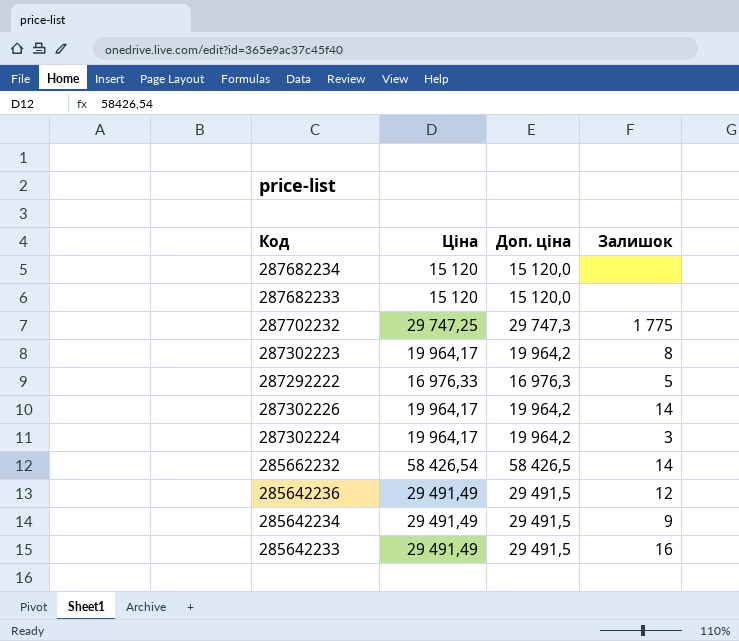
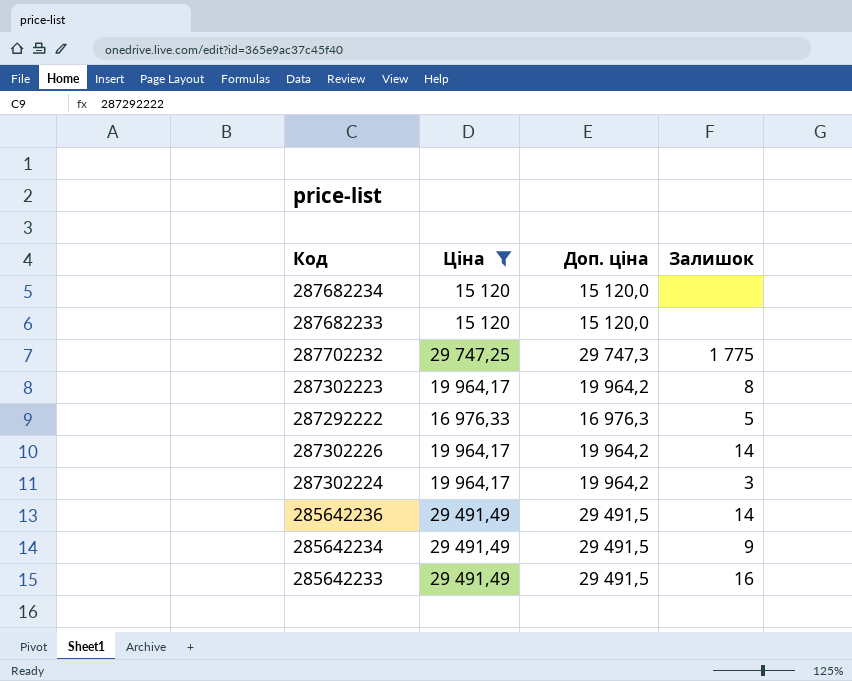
filter: none -> Ціна != 58 426,54
285642236 | Залишок: 12 -> 14

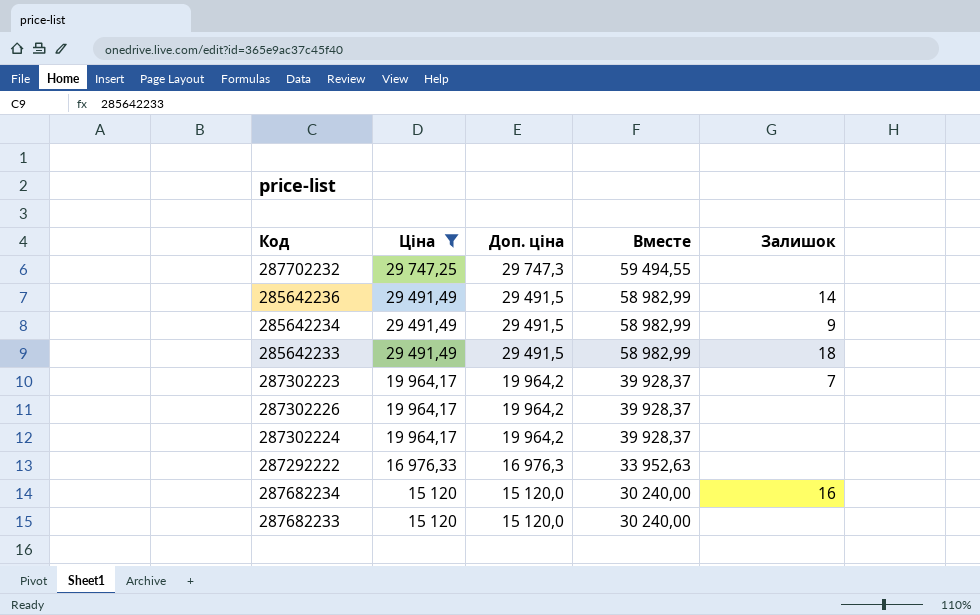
row order: none -> Ціна descending
column Вместе | formula: none -> [Ціна] + [Доп. ціна]
287702232 | Залишок: 1 775 -> none
285642233 | Залишок: 16 -> 18
287302223 | Залишок: 8 -> 7
287302226 | Залишок: 14 -> none
287302224 | Залишок: 3 -> none
287292222 | Залишок: 5 -> none
287682234 | Залишок: none -> 16

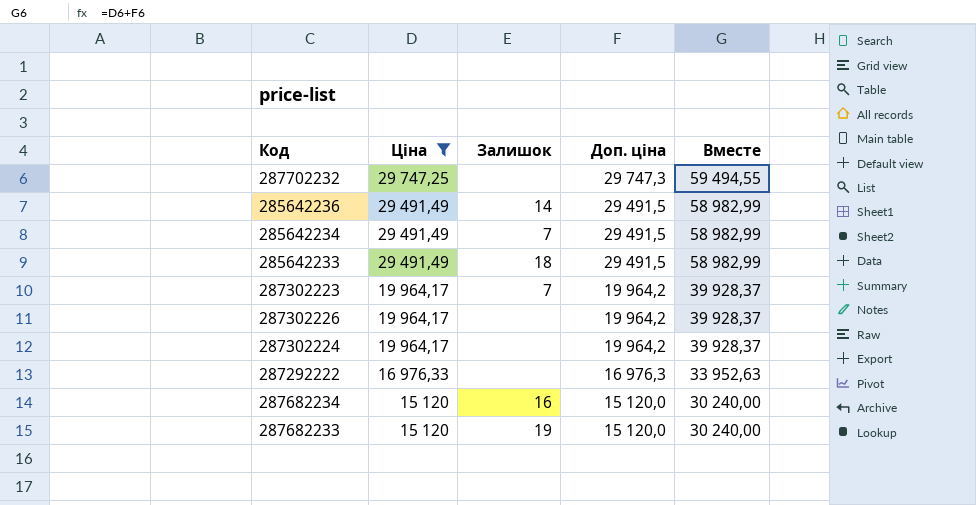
column Залишок | position: 5 -> 3
285642234 | Залишок: 9 -> 7
287682233 | Залишок: none -> 19

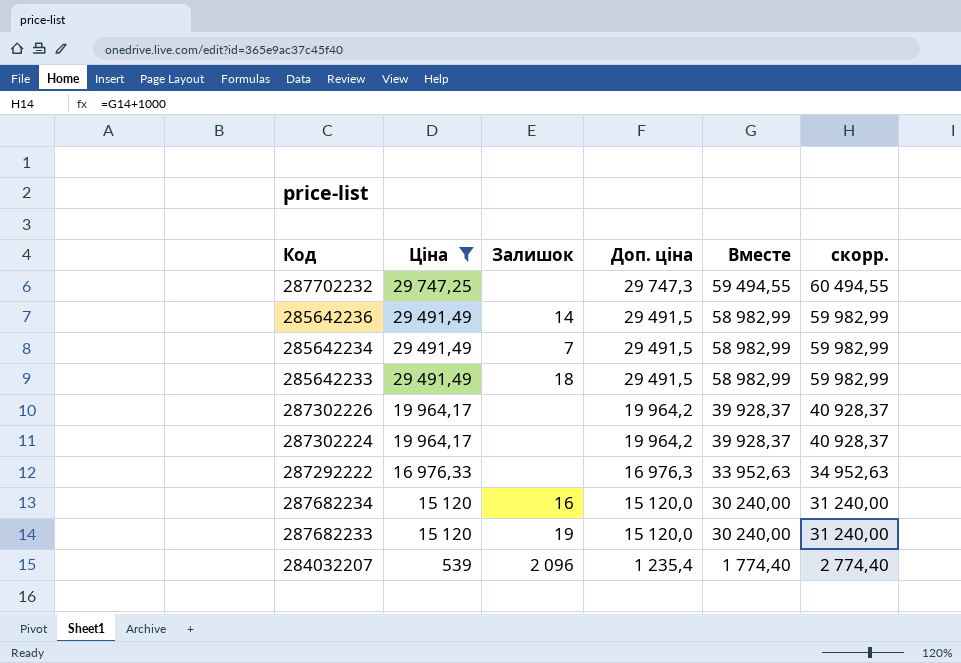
column скорр. | formula: none -> [Вместе] + 1000
row 287302223: 19 964,17 | 7 | 19 964,2 | 39 928,37 -> none
row 284032207: none -> 539 | 2 096 | 1 235,4 | 1 774,40 | 2 774,40

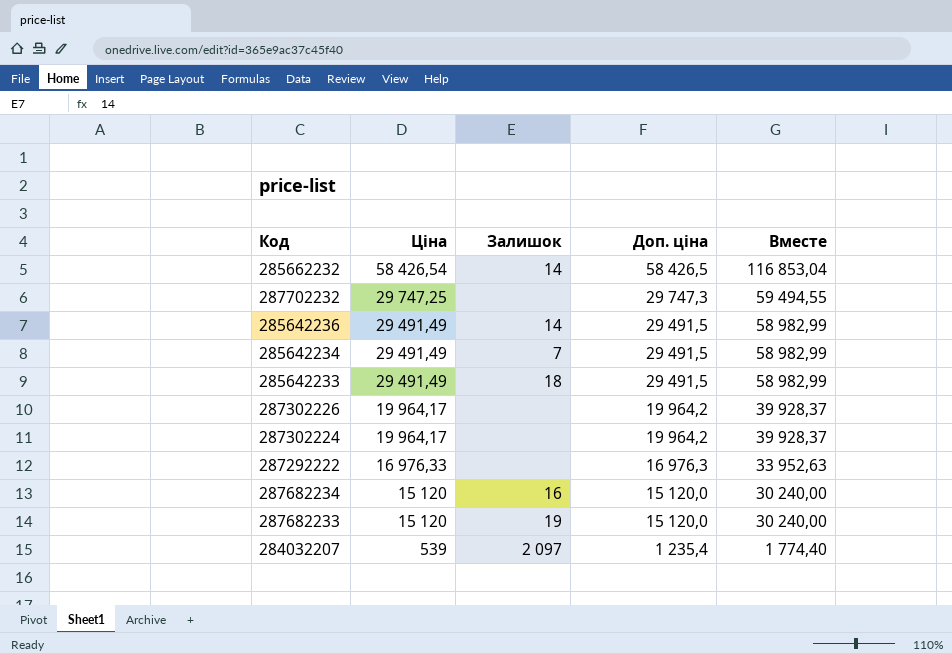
filter: Ціна != 58 426,54 -> none
column скорр. | formula: [Вместе] + 1000 -> none
284032207 | Залишок: 2 096 -> 2 097

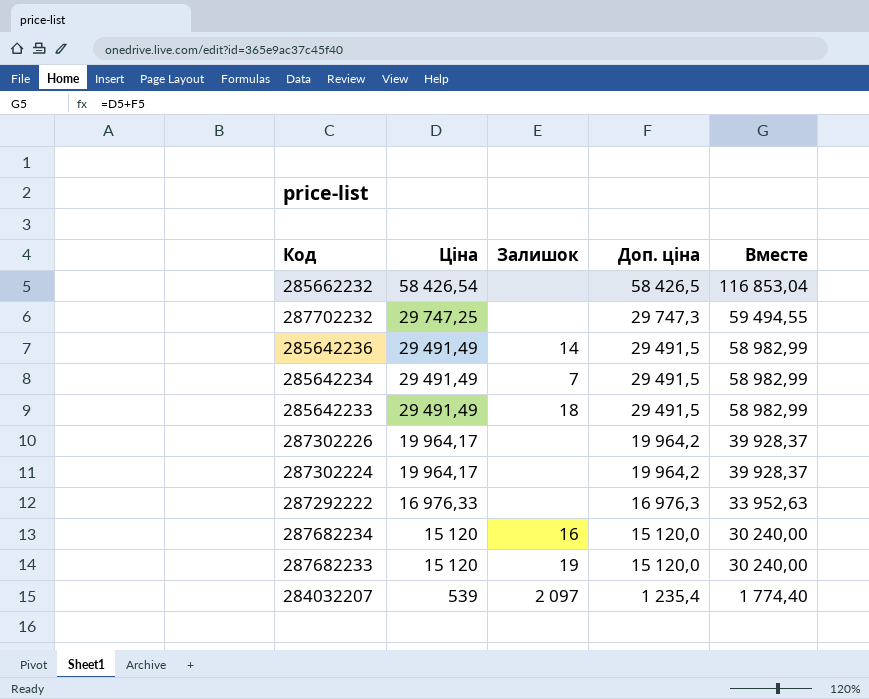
285662232 | Залишок: 14 -> none

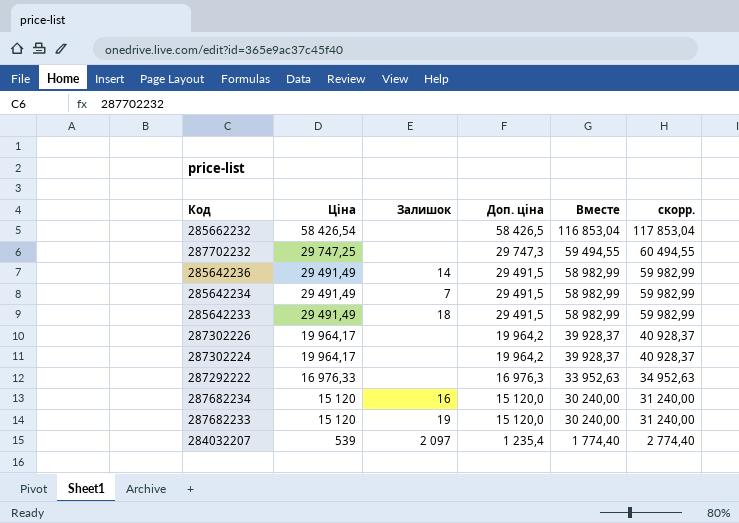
column скорр. | formula: none -> [Вместе] + 1000

